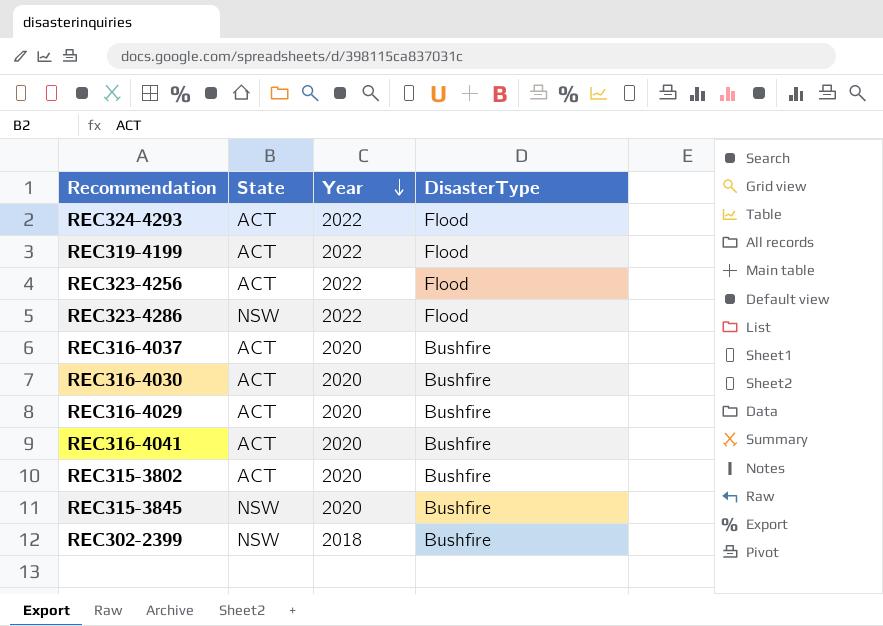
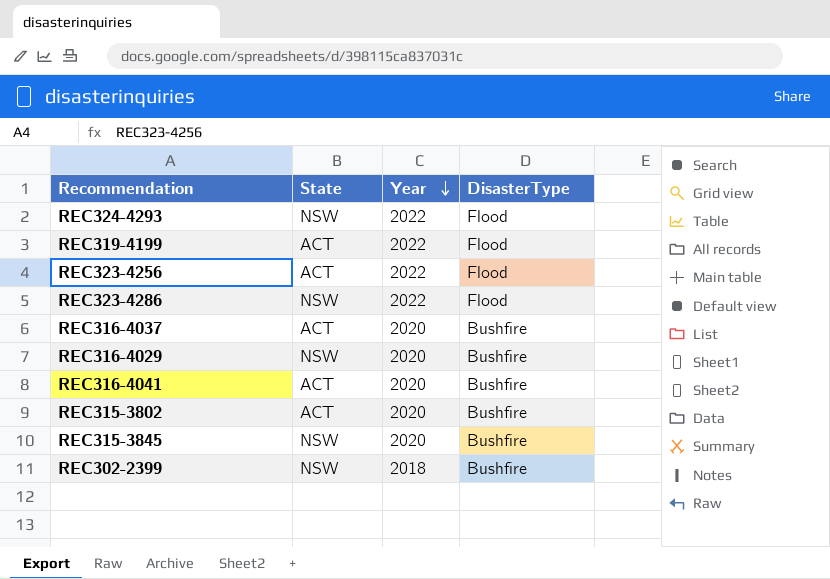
row REC316-4030: ACT | 2020 | Bushfire -> none
REC324-4293 | State: ACT -> NSW
REC316-4029 | State: ACT -> NSW

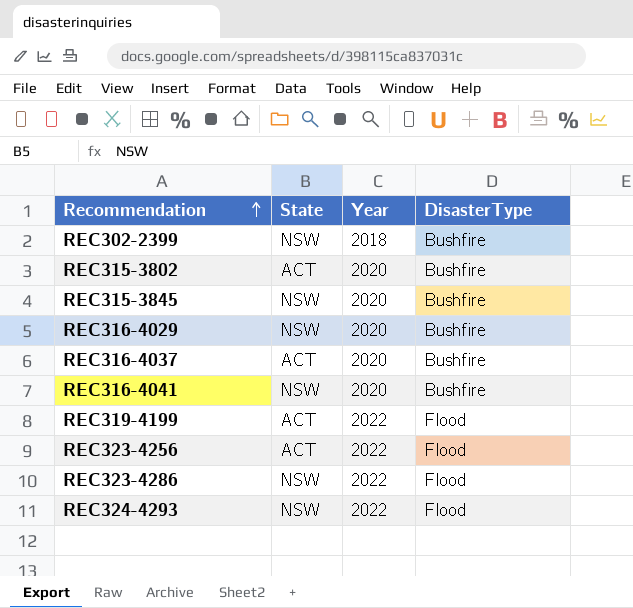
row order: Year descending -> Recommendation ascending
REC316-4041 | State: ACT -> NSW

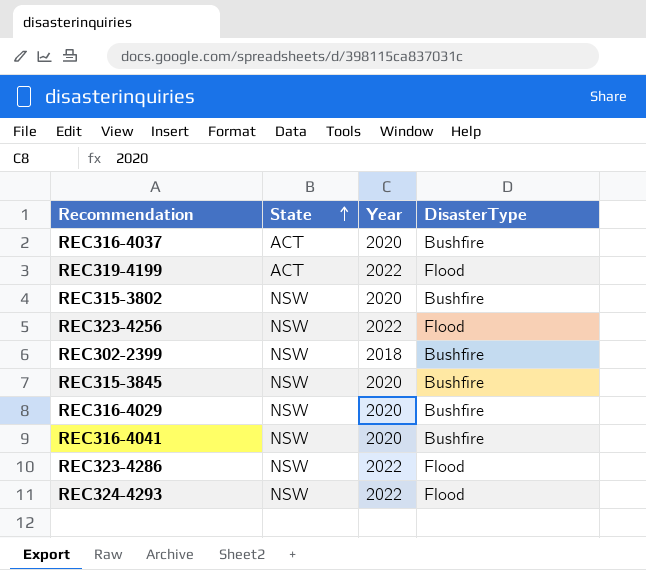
row order: Recommendation ascending -> State ascending
REC315-3802 | State: ACT -> NSW
REC323-4256 | State: ACT -> NSW

